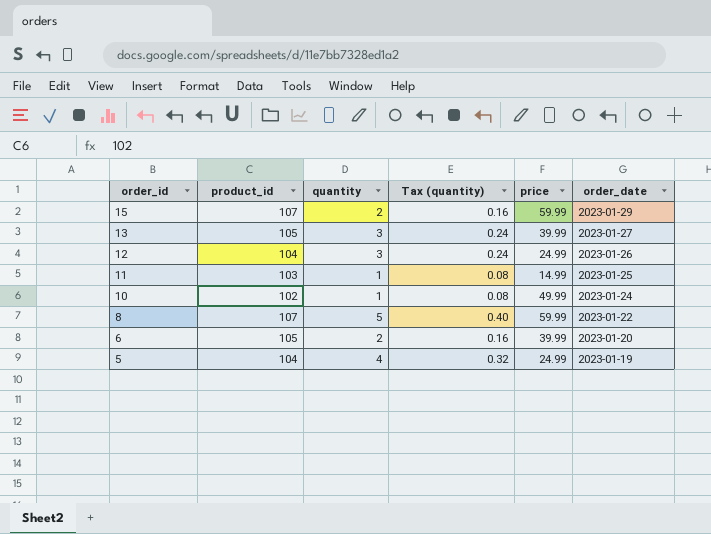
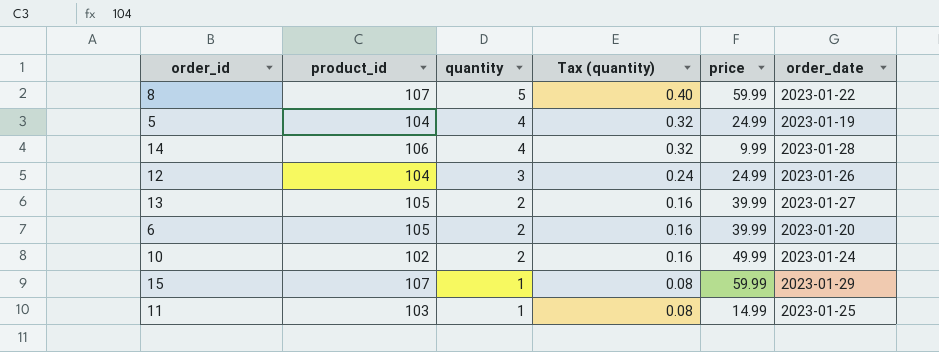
row order: order_id descending -> quantity descending
row 14: none -> 106 | 4 | 0.32 | 9.99 | 2023-01-28
13 | quantity: 3 -> 2
13 | Tax (quantity): 0.24 -> 0.16
10 | quantity: 1 -> 2
10 | Tax (quantity): 0.08 -> 0.16
15 | quantity: 2 -> 1
15 | Tax (quantity): 0.16 -> 0.08

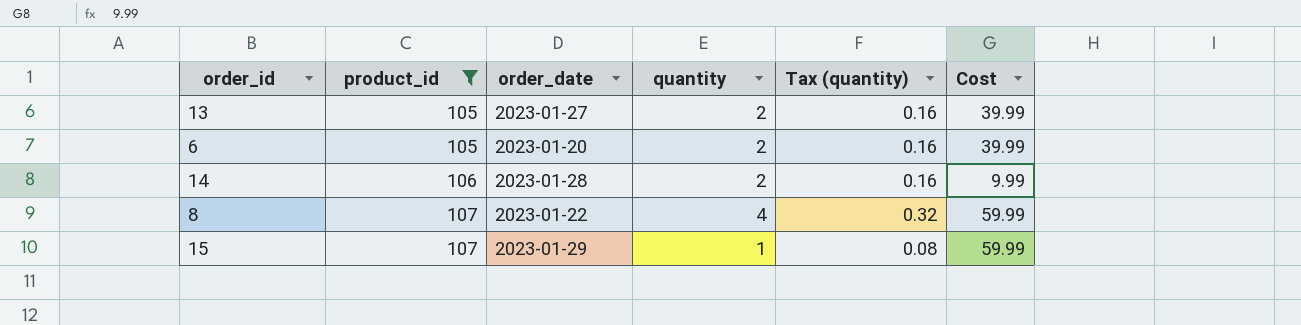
filter: none -> product_id >= 105
row order: quantity descending -> product_id ascending
column order_date | position: 6 -> 3
column name: price -> Cost
14 | quantity: 4 -> 2
14 | Tax (quantity): 0.32 -> 0.16
8 | quantity: 5 -> 4
8 | Tax (quantity): 0.40 -> 0.32

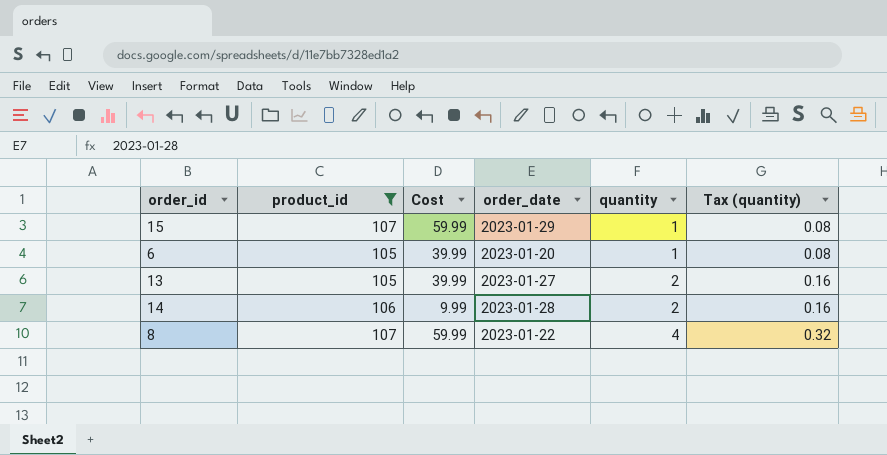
row order: product_id ascending -> quantity ascending
column Cost | position: 6 -> 3
6 | quantity: 2 -> 1
6 | Tax (quantity): 0.16 -> 0.08

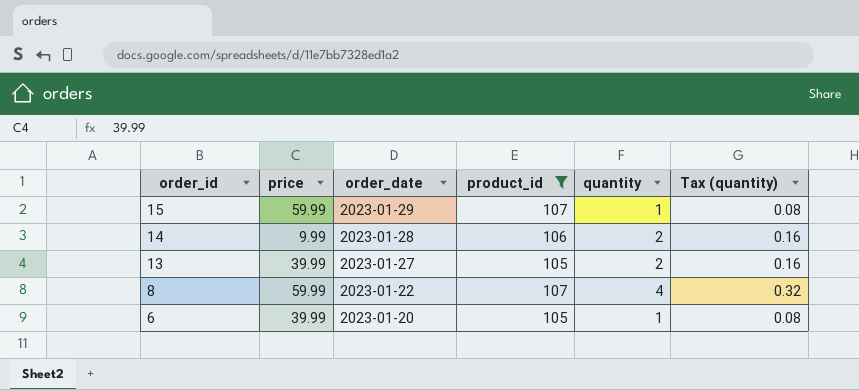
row order: quantity ascending -> order_id descending
column name: Cost -> price
column product_id | position: 2 -> 4

